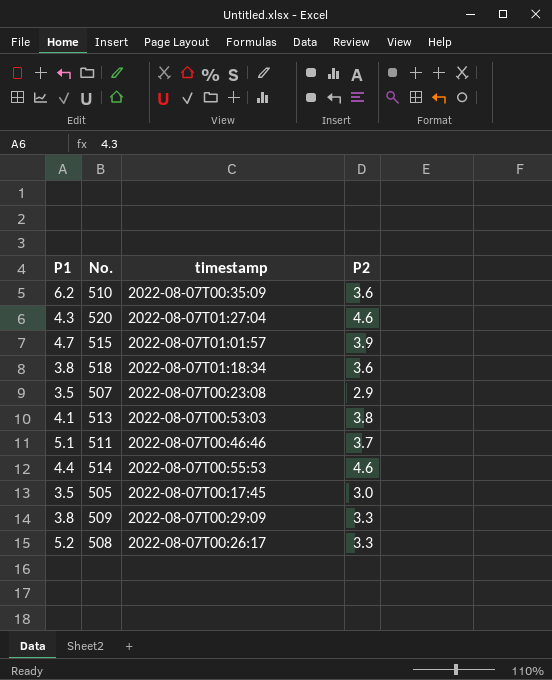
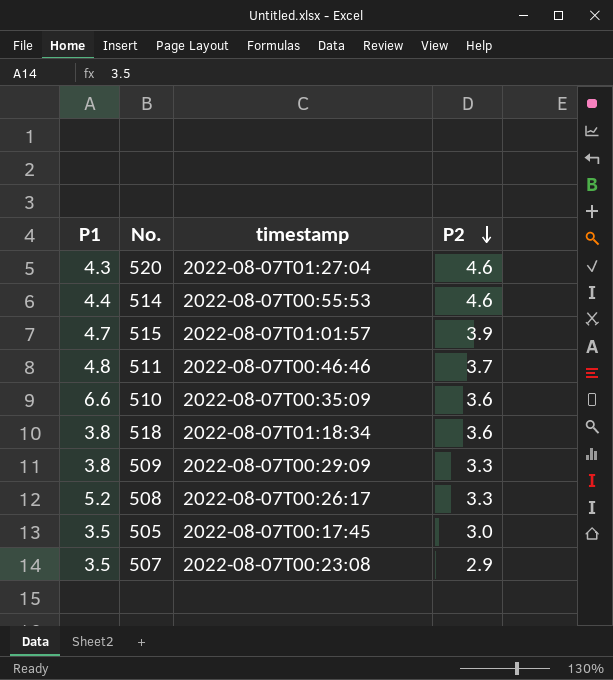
row order: none -> P2 descending
row 513: 4.1 | 2022-08-07T00:53:03 | 3.8 -> none
511 | P1: 5.1 -> 4.8
510 | P1: 6.2 -> 6.6

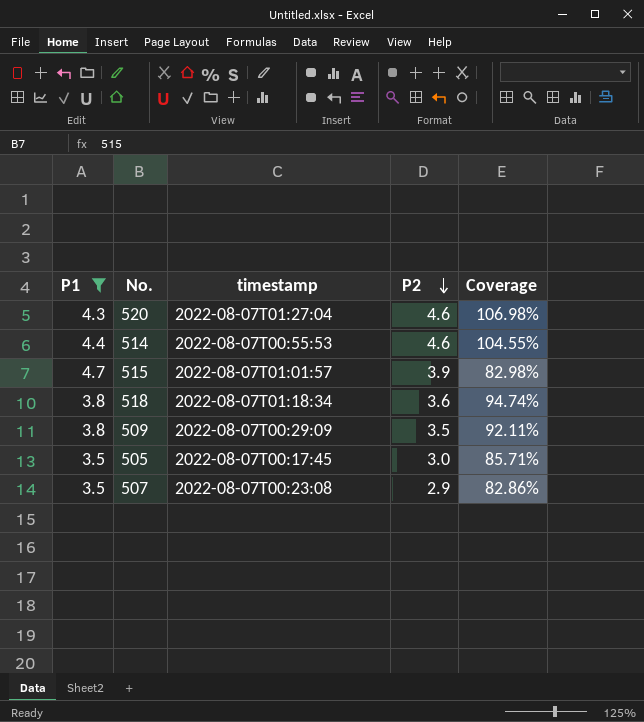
filter: none -> P1 <= 4.7
column Coverage | formula: none -> [P2] / [P1]
509 | P2: 3.3 -> 3.5

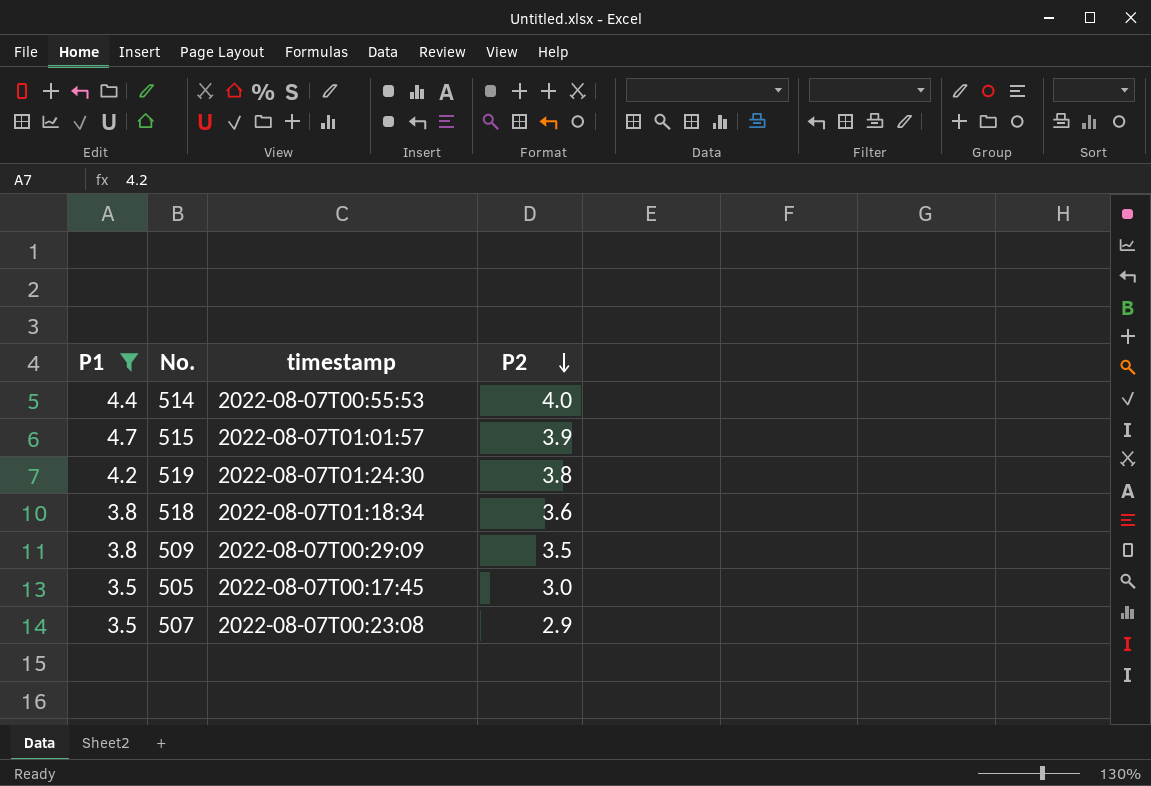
column Coverage | formula: [P2] / [P1] -> none
row 520: 4.3 | 2022-08-07T01:27:04 | 4.6 | 106.98% -> none
514 | P2: 4.6 -> 4.0
row 519: none -> 4.2 | 2022-08-07T01:24:30 | 3.8

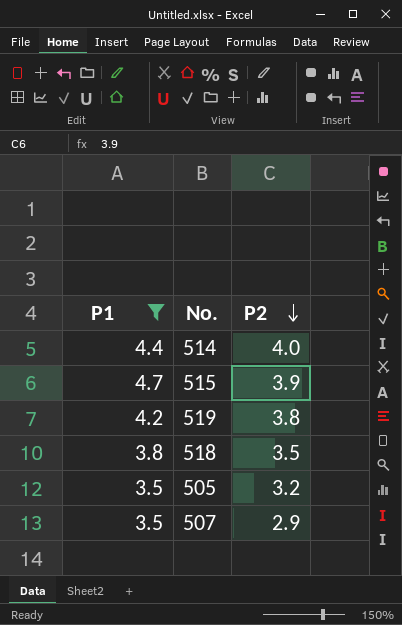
column timestamp | position: 3 -> none
row 509: 3.8 | 2022-08-07T00:29:09 | 3.5 -> none
518 | P2: 3.6 -> 3.5
505 | P2: 3.0 -> 3.2

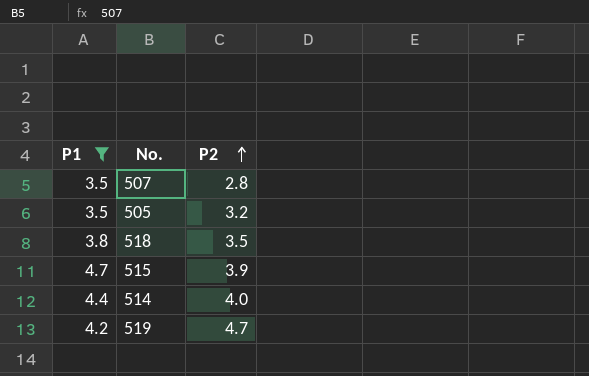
row order: P2 descending -> P2 ascending
507 | P2: 2.9 -> 2.8
519 | P2: 3.8 -> 4.7

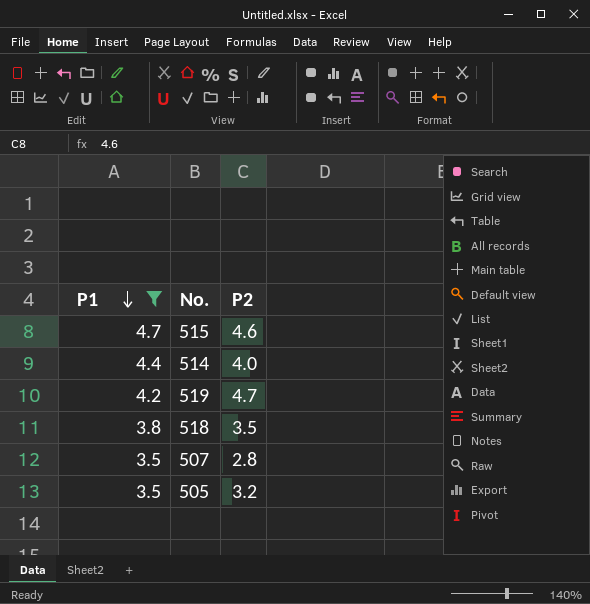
row order: P2 ascending -> P1 descending
515 | P2: 3.9 -> 4.6

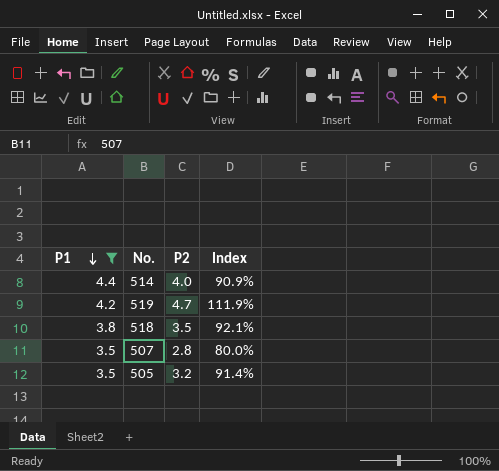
column Index | formula: none -> [P2] / [P1]
row 515: 4.7 | 4.6 -> none

